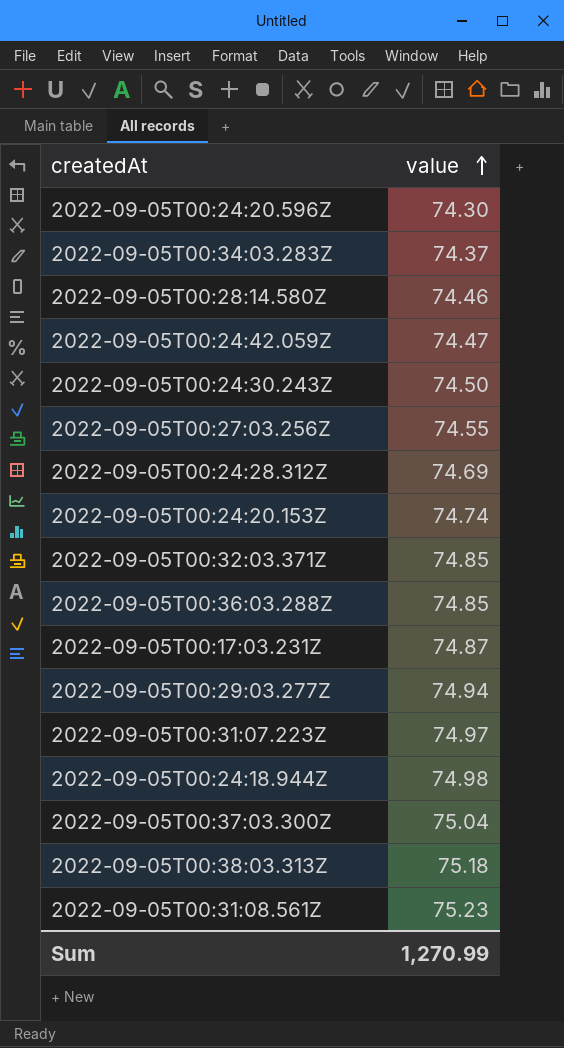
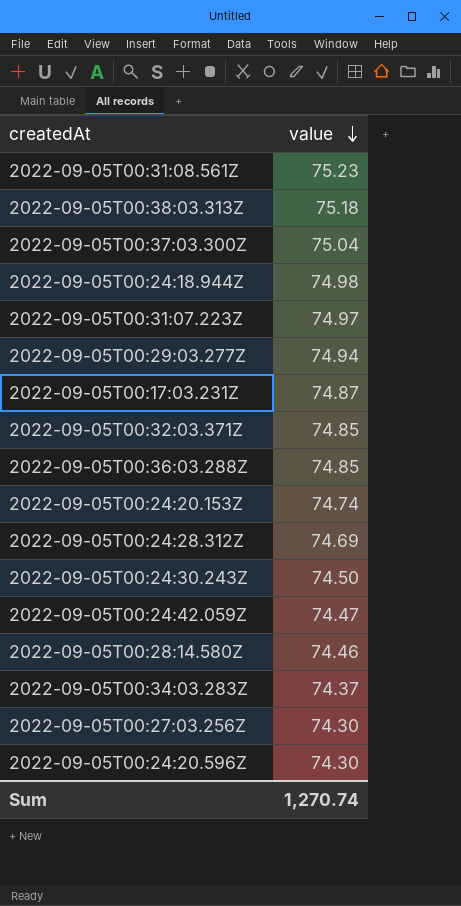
row order: value ascending -> value descending
2022-09-05T00:27:03.256Z | value: 74.55 -> 74.30
Sum | value: 1,270.99 -> 1,270.74

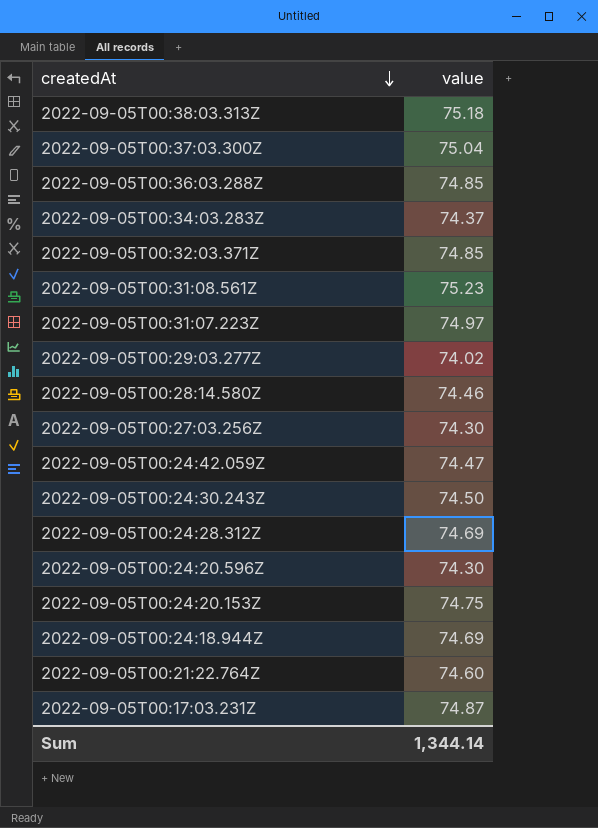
row order: value descending -> createdAt descending
2022-09-05T00:29:03.277Z | value: 74.94 -> 74.02
2022-09-05T00:24:20.153Z | value: 74.74 -> 74.75
2022-09-05T00:24:18.944Z | value: 74.98 -> 74.69
row 2022-09-05T00:21:22.764Z: none -> 74.60
Sum | value: 1,270.74 -> 1,344.14

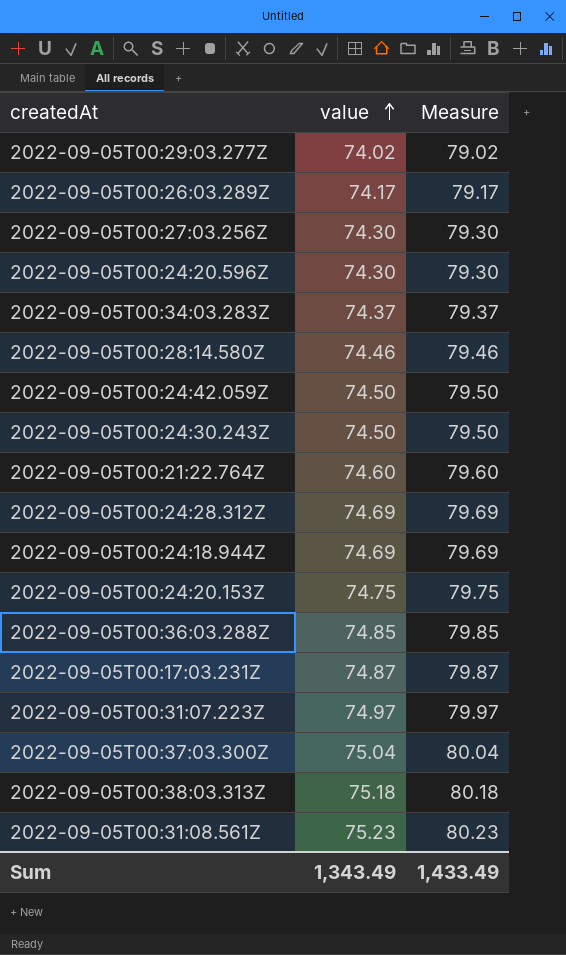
row order: createdAt descending -> value ascending
column Measure | formula: none -> [value] + 5
row 2022-09-05T00:32:03.371Z: 74.85 -> none
row 2022-09-05T00:26:03.289Z: none -> 74.17 | 79.17
2022-09-05T00:24:42.059Z | value: 74.47 -> 74.50
Sum | value: 1,344.14 -> 1,343.49

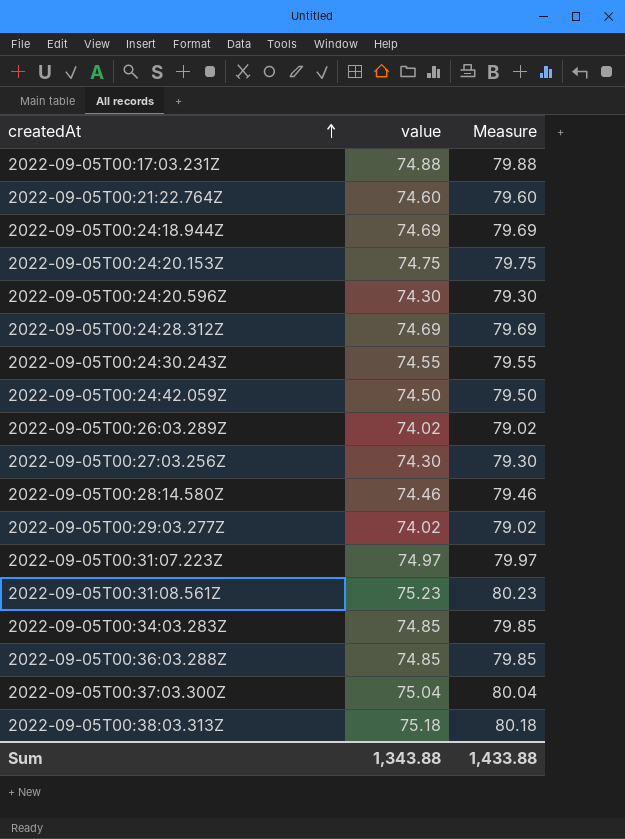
row order: value ascending -> createdAt ascending
2022-09-05T00:17:03.231Z | value: 74.87 -> 74.88
2022-09-05T00:17:03.231Z | Measure: 79.87 -> 79.88
2022-09-05T00:24:30.243Z | value: 74.50 -> 74.55
2022-09-05T00:24:30.243Z | Measure: 79.50 -> 79.55
2022-09-05T00:26:03.289Z | value: 74.17 -> 74.02
2022-09-05T00:26:03.289Z | Measure: 79.17 -> 79.02
2022-09-05T00:34:03.283Z | value: 74.37 -> 74.85
2022-09-05T00:34:03.283Z | Measure: 79.37 -> 79.85
Sum | value: 1,343.49 -> 1,343.88
Sum | Measure: 1,433.49 -> 1,433.88

